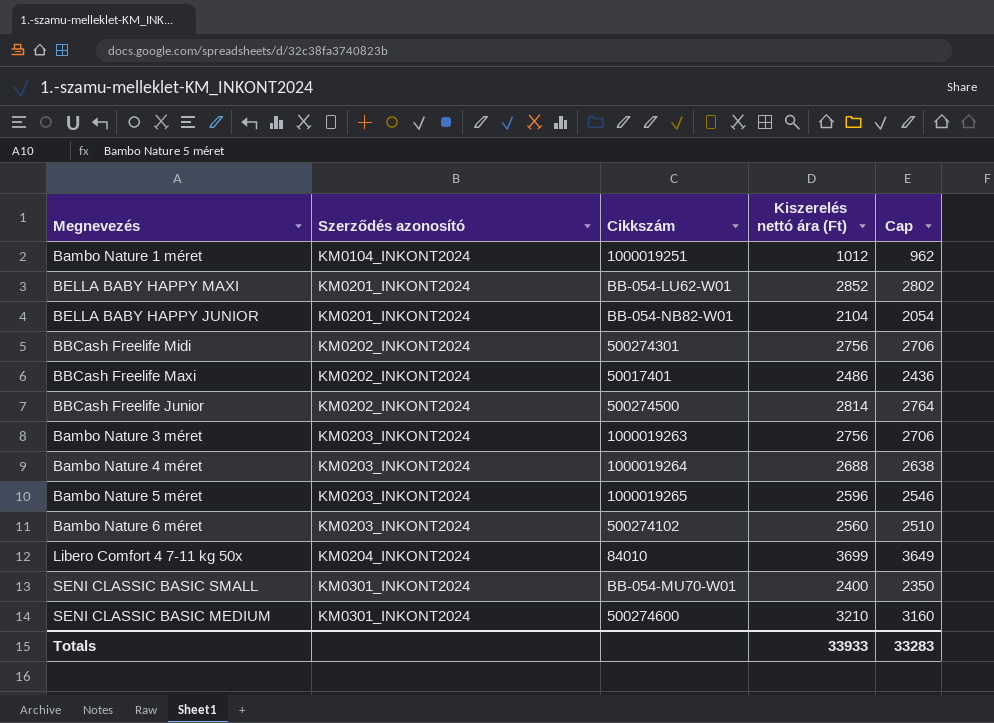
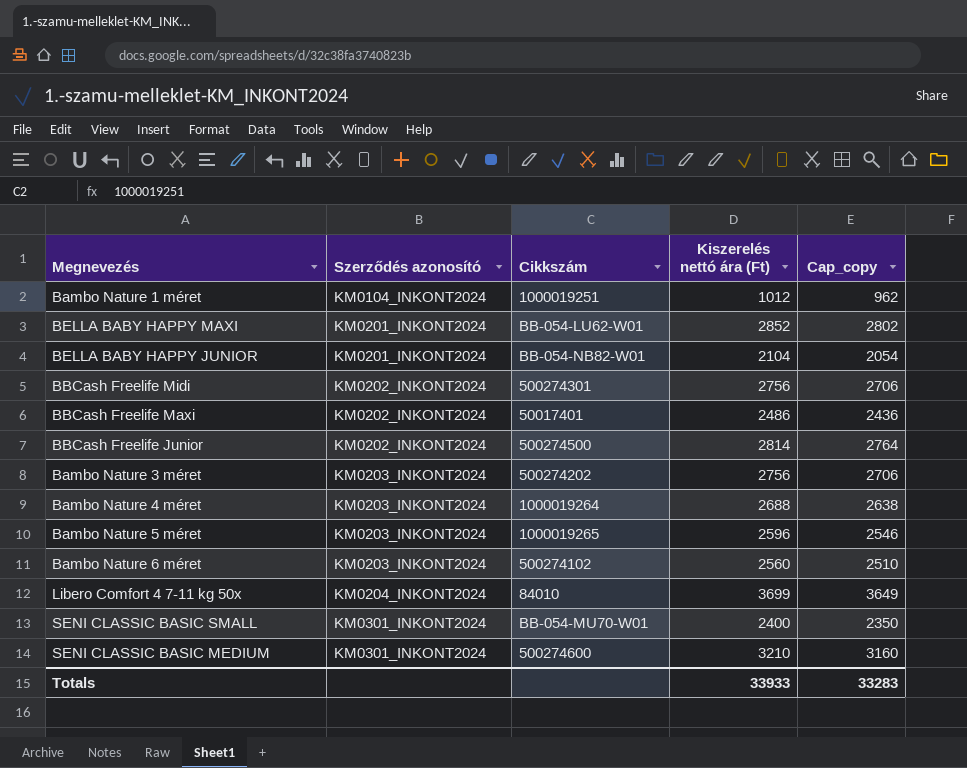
column name: Cap -> Cap_copy
Bambo Nature 3 méret | Cikkszám: 1000019263 -> 500274202

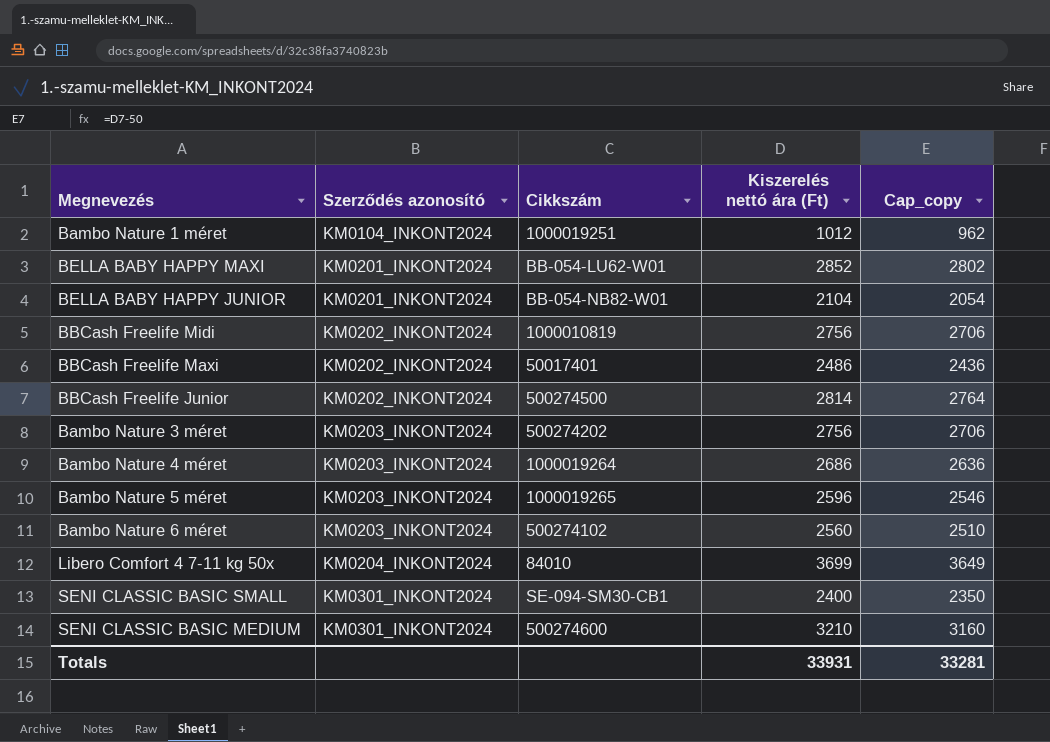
BBCash Freelife Midi | Cikkszám: 500274301 -> 1000010819
Bambo Nature 4 méret | Kiszerelés nettó ára (Ft): 2688 -> 2686
Bambo Nature 4 méret | Cap_copy: 2638 -> 2636
SENI CLASSIC BASIC SMALL | Cikkszám: BB-054-MU70-W01 -> SE-094-SM30-CB1
Totals | Kiszerelés nettó ára (Ft): 33933 -> 33931
Totals | Cap_copy: 33283 -> 33281

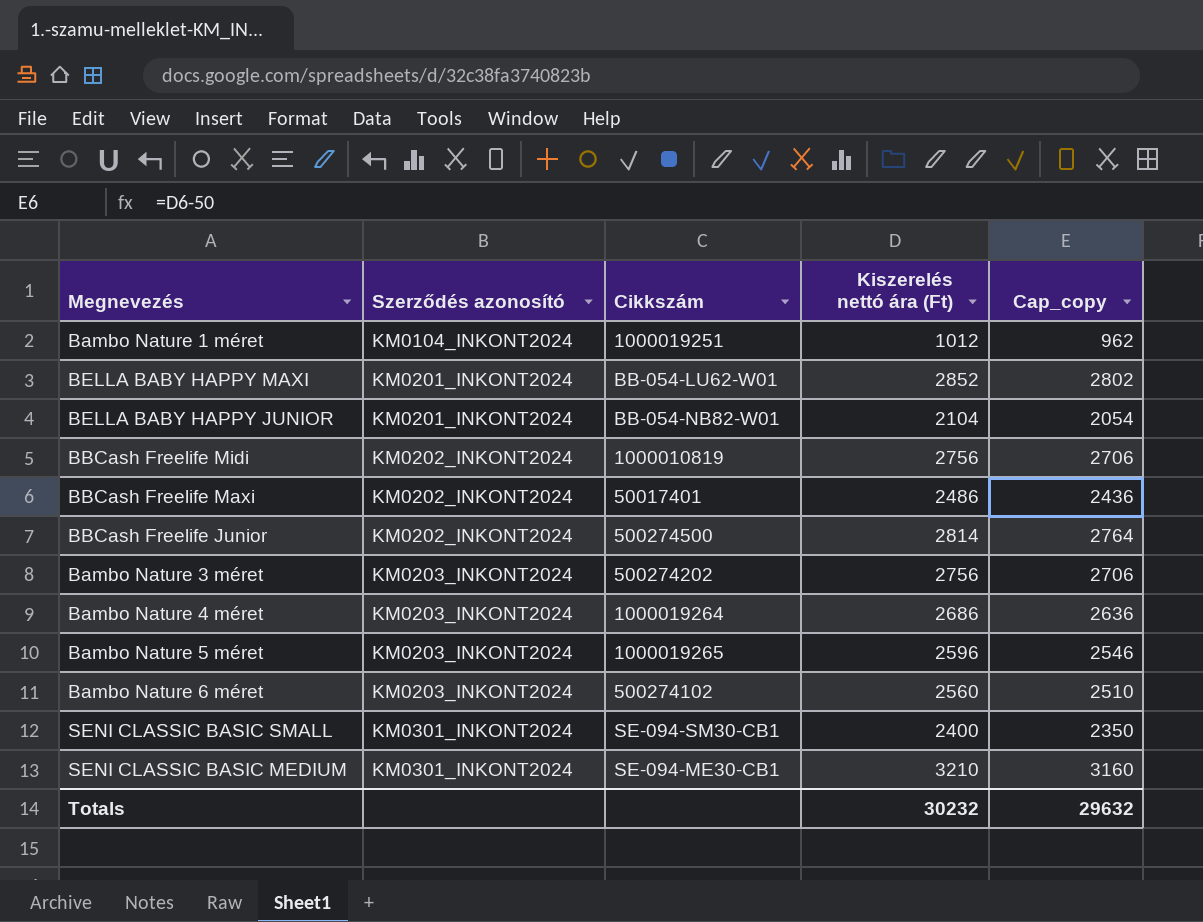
row Libero Comfort 4 7-11 kg 50x: KM0204_INKONT2024 | 84010 | 3699 | 3649 -> none
SENI CLASSIC BASIC MEDIUM | Cikkszám: 500274600 -> SE-094-ME30-CB1
Totals | Kiszerelés nettó ára (Ft): 33931 -> 30232
Totals | Cap_copy: 33281 -> 29632

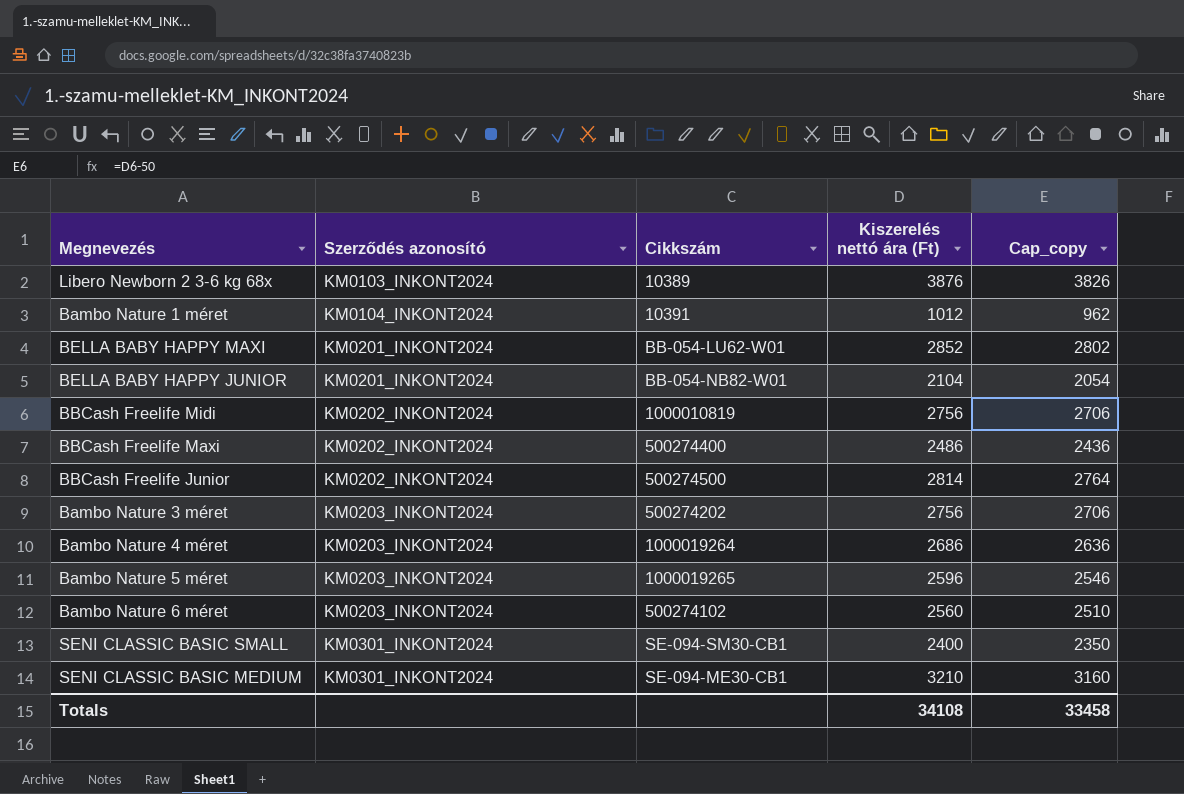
row Libero Newborn 2 3-6 kg 68x: none -> KM0103_INKONT2024 | 10389 | 3876 | 3826
Bambo Nature 1 méret | Cikkszám: 1000019251 -> 10391
BBCash Freelife Maxi | Cikkszám: 50017401 -> 500274400
Totals | Kiszerelés nettó ára (Ft): 30232 -> 34108
Totals | Cap_copy: 29632 -> 33458

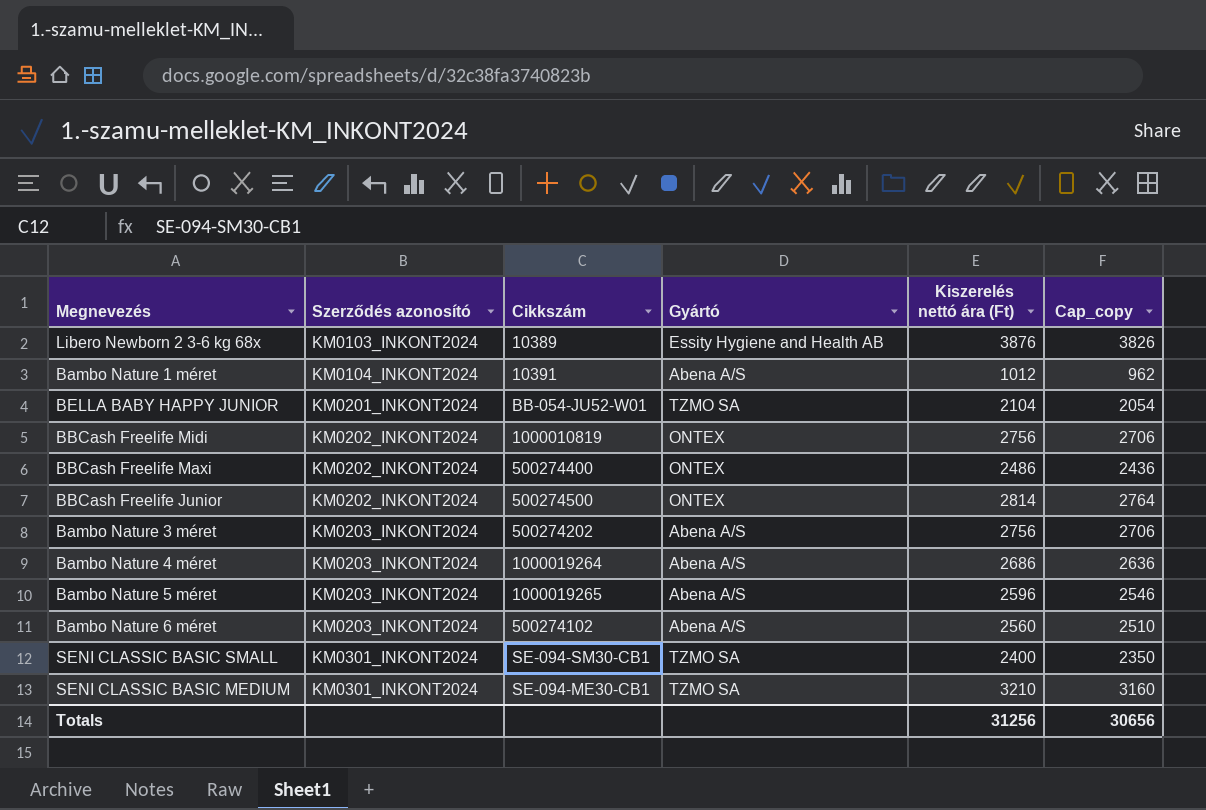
column Gyártó | position: none -> 4
row BELLA BABY HAPPY MAXI: KM0201_INKONT2024 | BB-054-LU62-W01 | 2852 | 2802 -> none
BELLA BABY HAPPY JUNIOR | Cikkszám: BB-054-NB82-W01 -> BB-054-JU52-W01
Totals | Kiszerelés nettó ára (Ft): 34108 -> 31256
Totals | Cap_copy: 33458 -> 30656

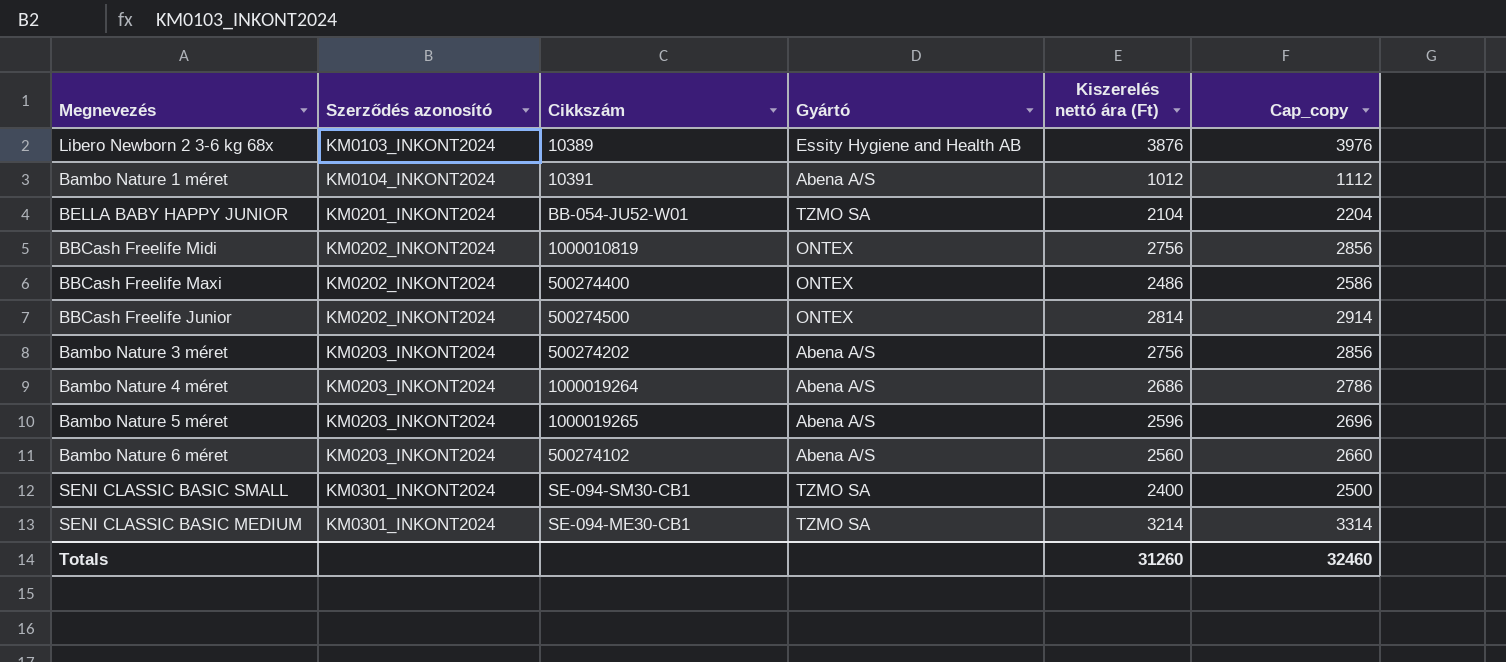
column Cap_copy | formula: [Kiszerelés nettó ára (Ft)] - 50 -> [Kiszerelés nettó ára (Ft)] + 100
SENI CLASSIC BASIC MEDIUM | Kiszerelés nettó ára (Ft): 3210 -> 3214
Totals | Kiszerelés nettó ára (Ft): 31256 -> 31260
Totals | Cap_copy: 30656 -> 32460

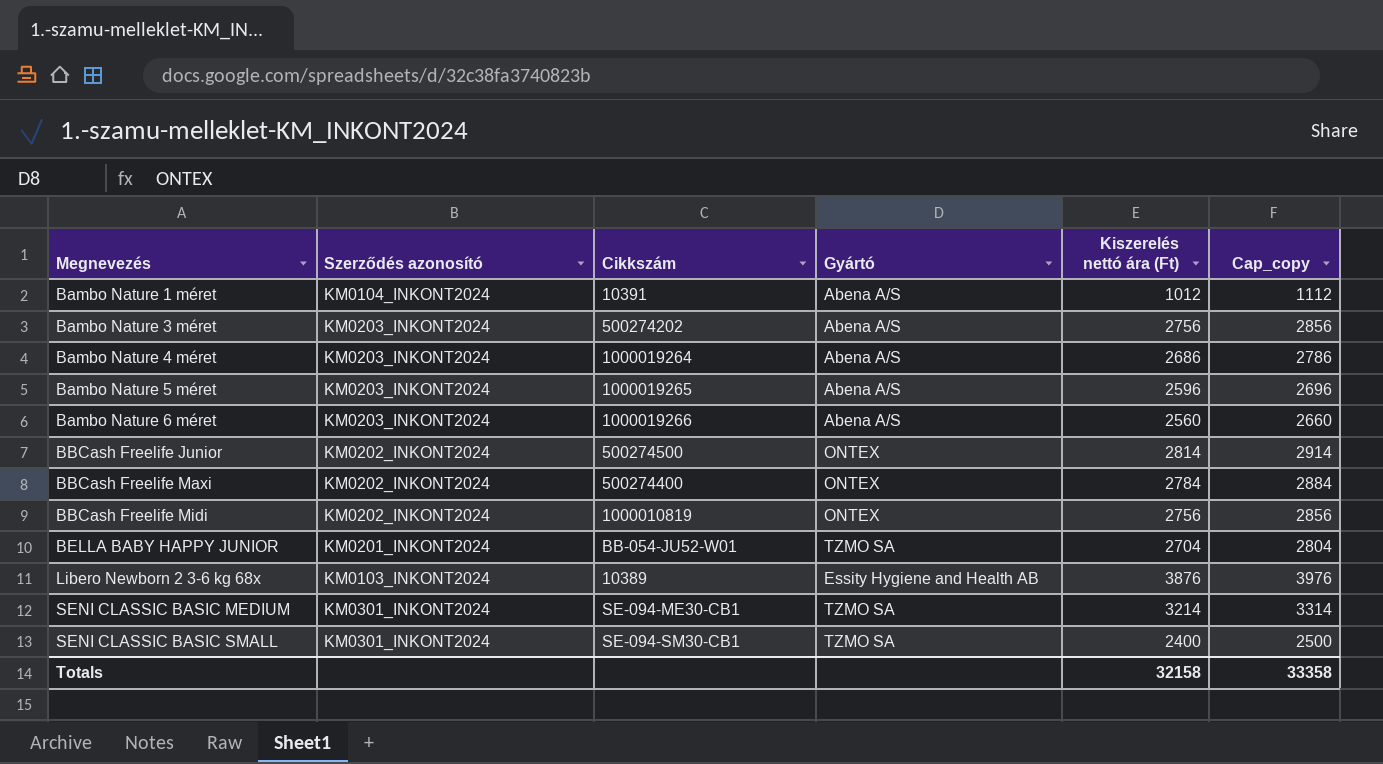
row order: Szerződés azonosító ascending -> Megnevezés ascending
Bambo Nature 6 méret | Cikkszám: 500274102 -> 1000019266
BBCash Freelife Maxi | Kiszerelés nettó ára (Ft): 2486 -> 2784
BBCash Freelife Maxi | Cap_copy: 2586 -> 2884
BELLA BABY HAPPY JUNIOR | Kiszerelés nettó ára (Ft): 2104 -> 2704
BELLA BABY HAPPY JUNIOR | Cap_copy: 2204 -> 2804
Totals | Kiszerelés nettó ára (Ft): 31260 -> 32158
Totals | Cap_copy: 32460 -> 33358

